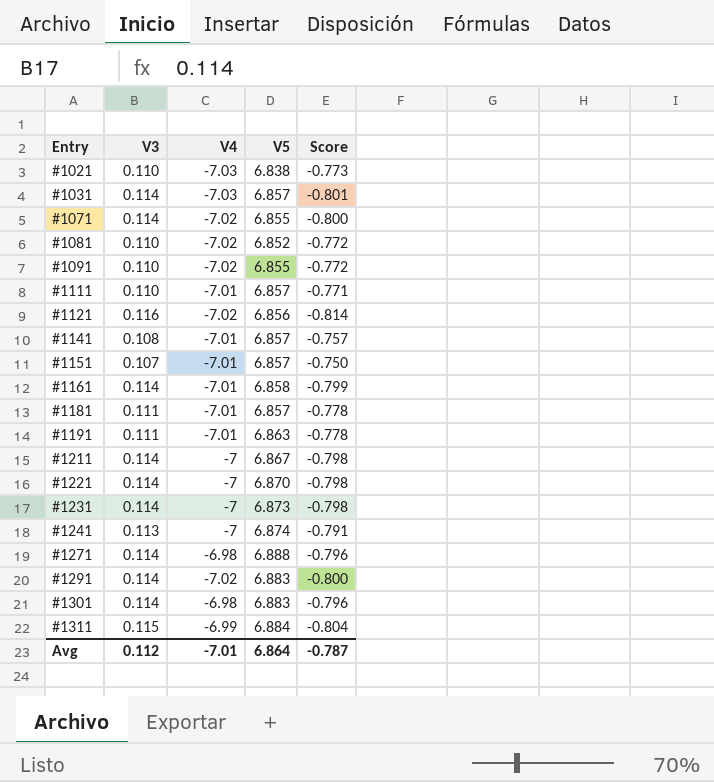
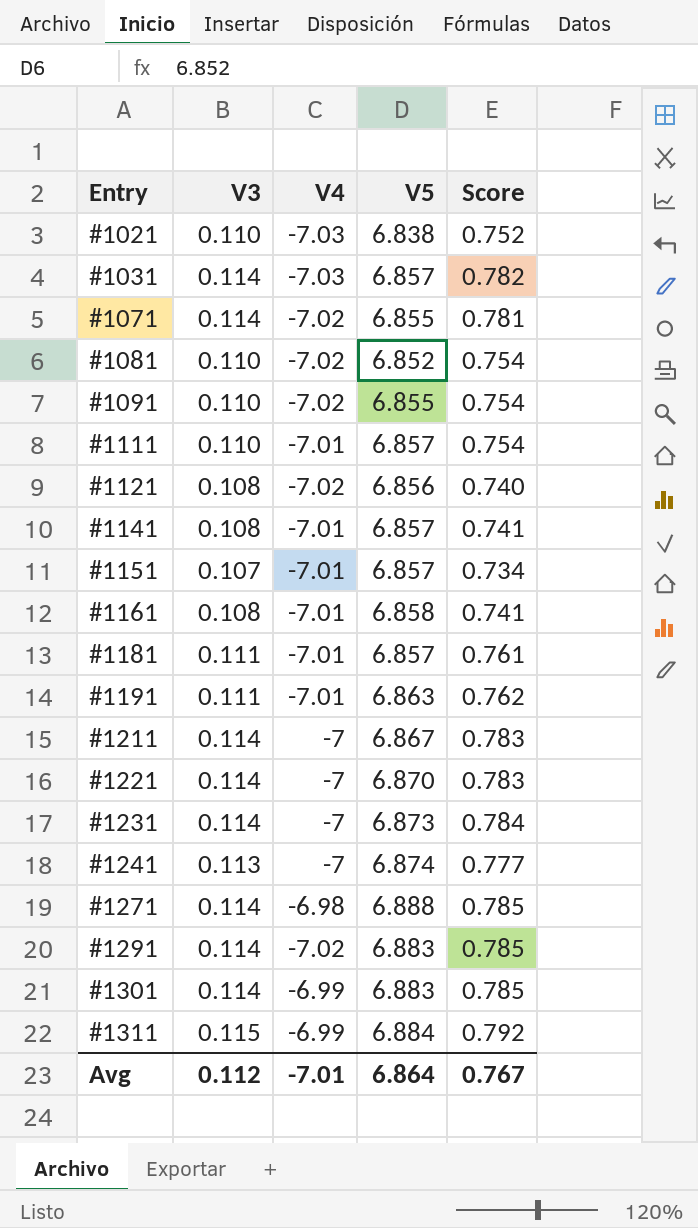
column Score | formula: [V3] * [V4] -> [V3] * [V5]
#1121 | V3: 0.116 -> 0.108
#1161 | V3: 0.114 -> 0.108
#1301 | V4: -6.98 -> -6.99
Avg | Score: -0.787 -> 0.767

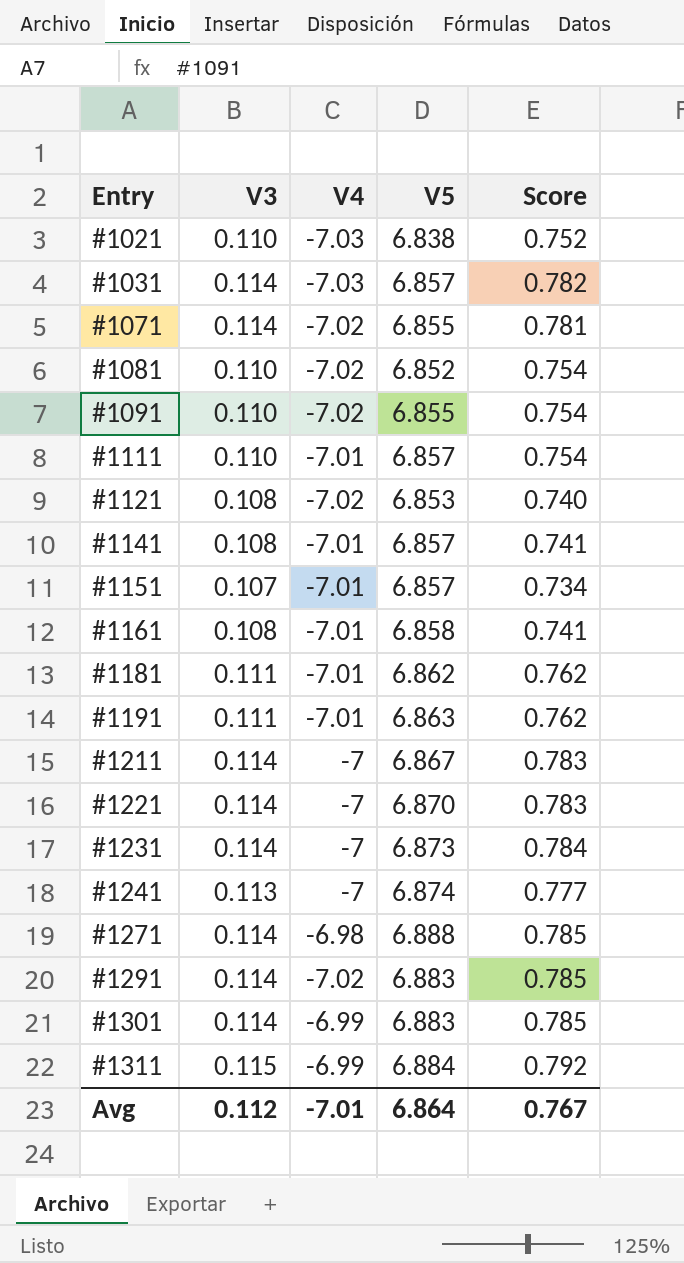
#1121 | V5: 6.856 -> 6.853
#1181 | V5: 6.857 -> 6.862
#1181 | Score: 0.761 -> 0.762

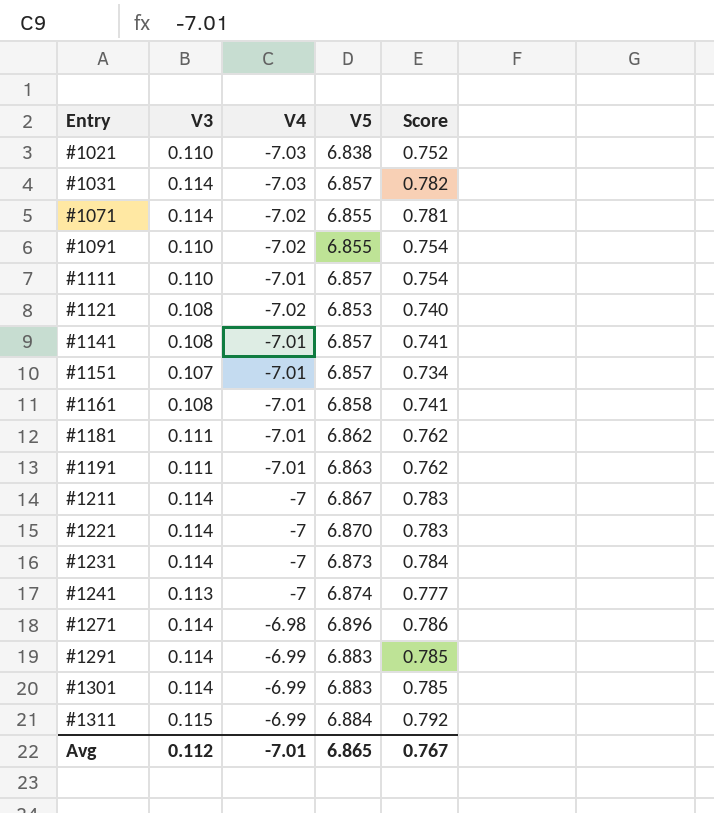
row #1081: 0.110 | -7.02 | 6.852 | 0.754 -> none
#1271 | V5: 6.888 -> 6.896
#1271 | Score: 0.785 -> 0.786
#1291 | V4: -7.02 -> -6.99
Avg | V5: 6.864 -> 6.865

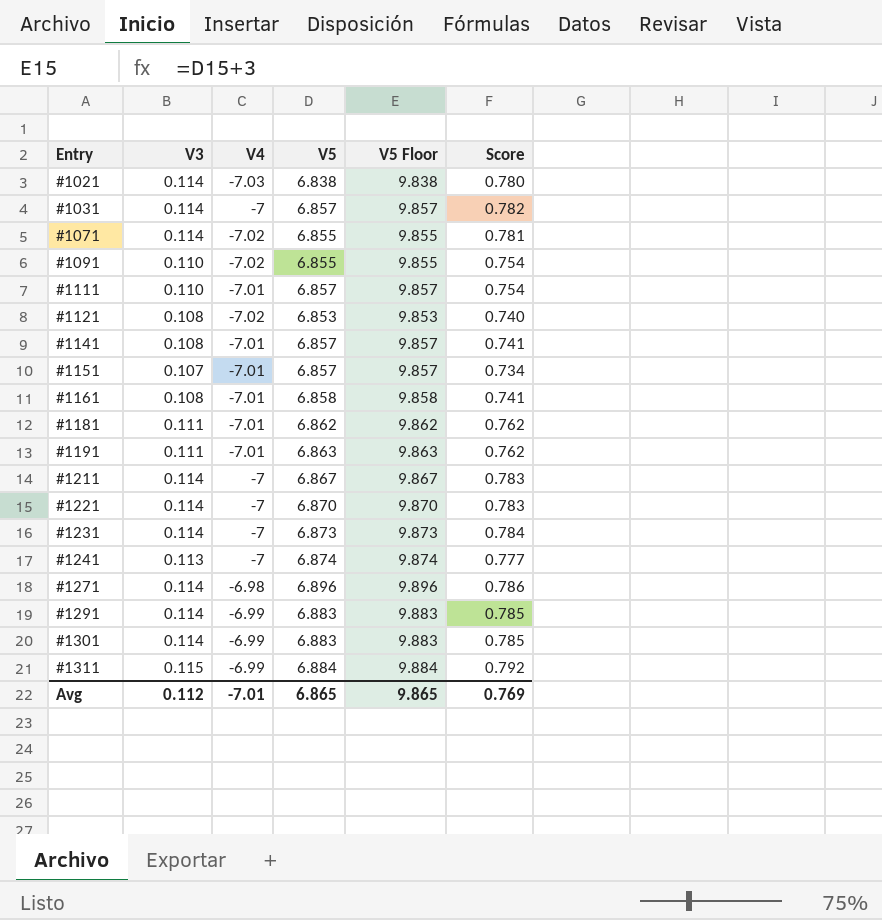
column V5 Floor | formula: none -> [V5] + 3
#1021 | V3: 0.110 -> 0.114
#1021 | Score: 0.752 -> 0.780
#1031 | V4: -7.03 -> -7
Avg | Score: 0.767 -> 0.769

